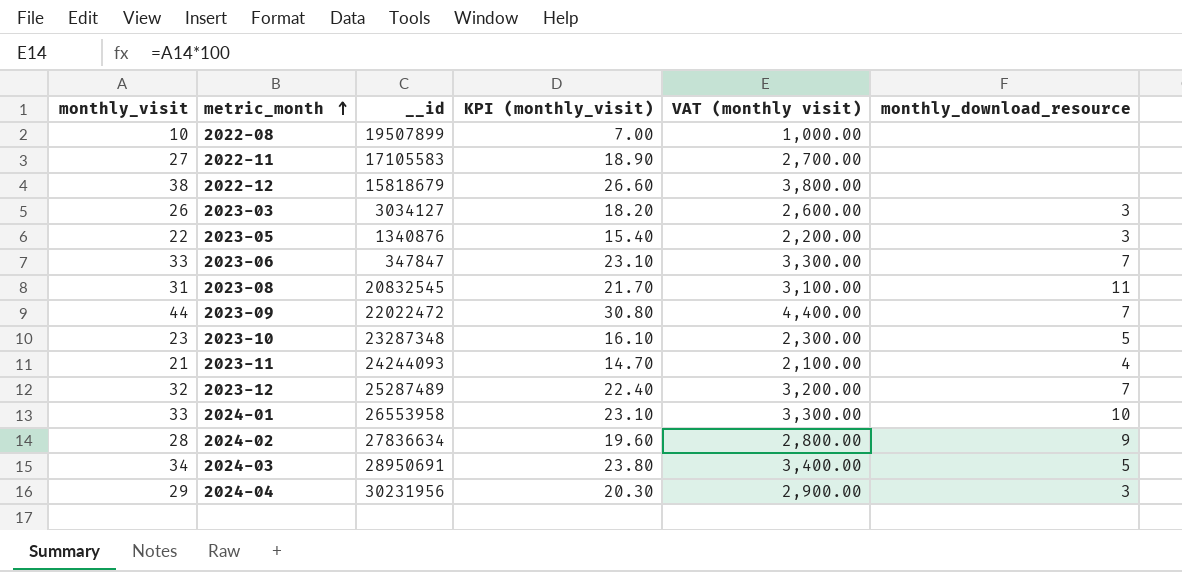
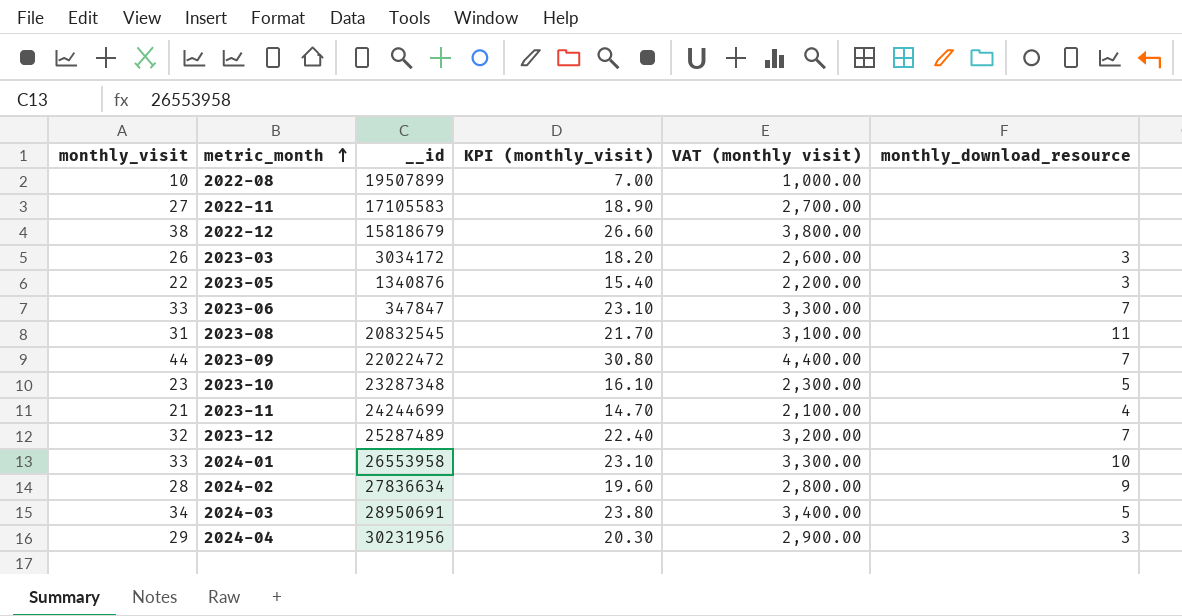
2023-03 | __id: 3034127 -> 3034172
2023-11 | __id: 24244093 -> 24244699

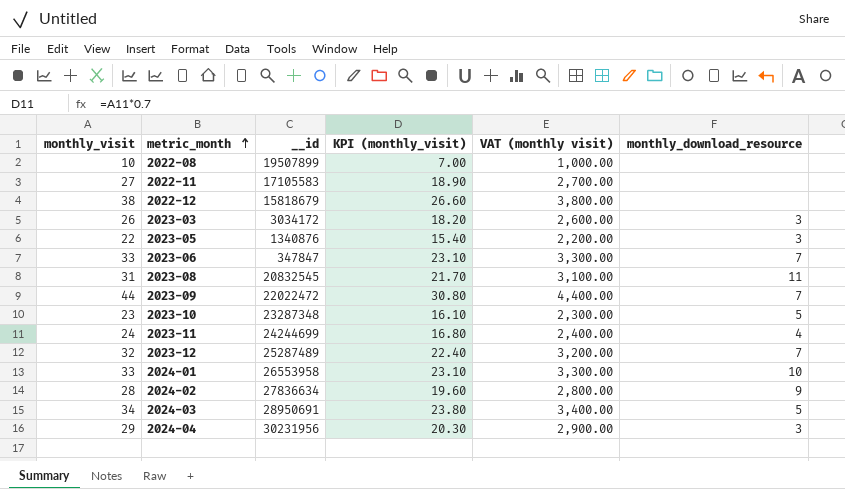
2023-11 | monthly_visit: 21 -> 24
2023-11 | KPI (monthly_visit): 14.70 -> 16.80
2023-11 | VAT (monthly visit): 2,100.00 -> 2,400.00

